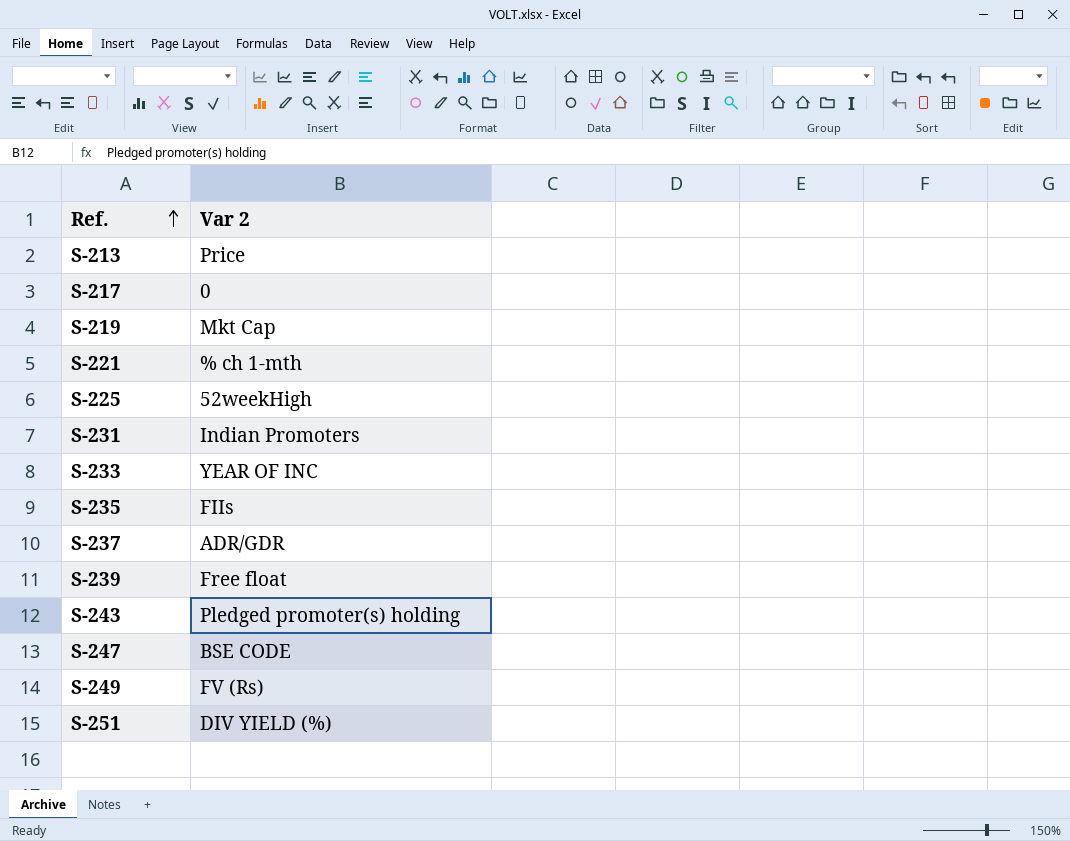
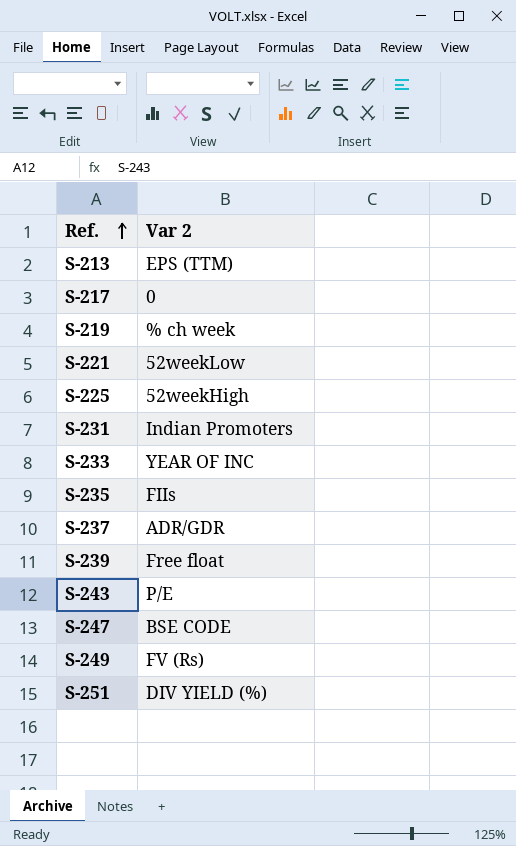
S-213 | Var 2: Price -> EPS (TTM)
S-219 | Var 2: Mkt Cap -> % ch week
S-221 | Var 2: % ch 1-mth -> 52weekLow
S-243 | Var 2: Pledged promoter(s) holding -> P/E

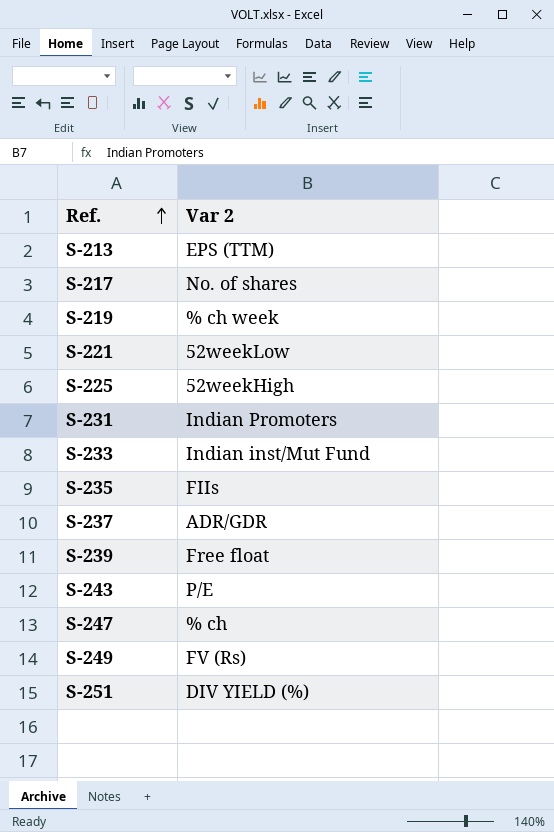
S-217 | Var 2: 0 -> No. of shares
S-233 | Var 2: YEAR OF INC -> Indian inst/Mut Fund
S-247 | Var 2: BSE CODE -> % ch

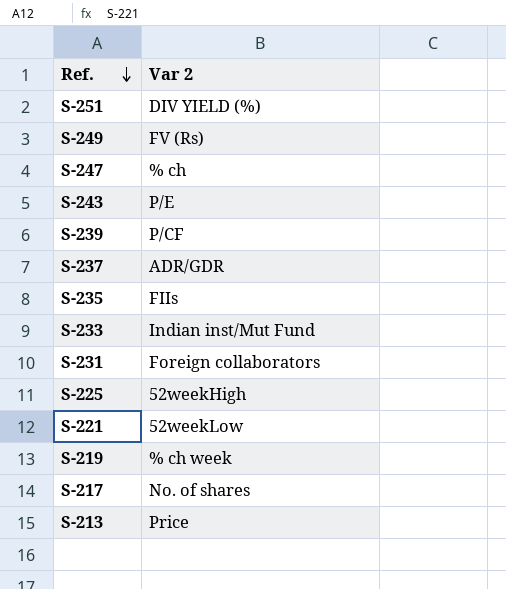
row order: Ref. ascending -> Ref. descending
S-239 | Var 2: Free float -> P/CF
S-231 | Var 2: Indian Promoters -> Foreign collaborators
S-213 | Var 2: EPS (TTM) -> Price

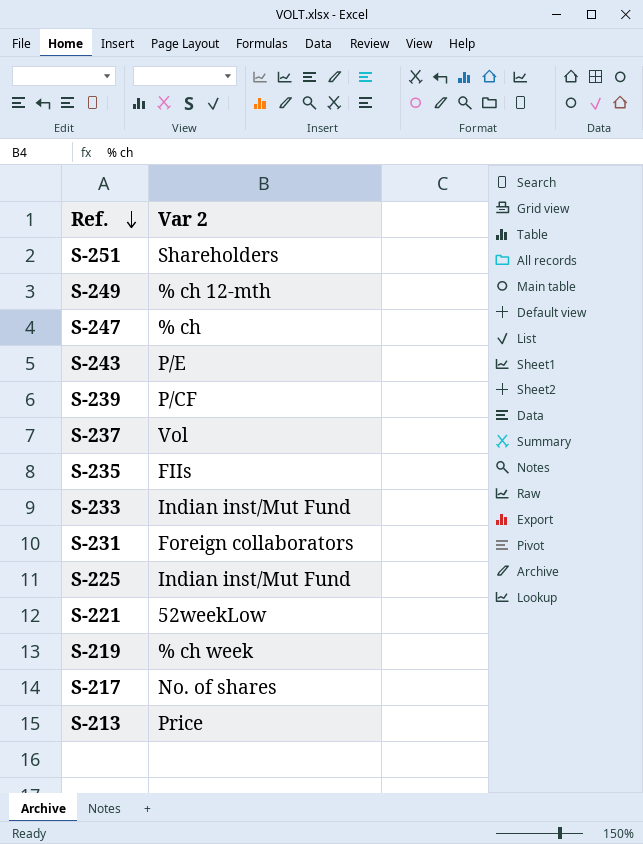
S-251 | Var 2: DIV YIELD (%) -> Shareholders
S-249 | Var 2: FV (Rs) -> % ch 12-mth
S-237 | Var 2: ADR/GDR -> Vol
S-225 | Var 2: 52weekHigh -> Indian inst/Mut Fund

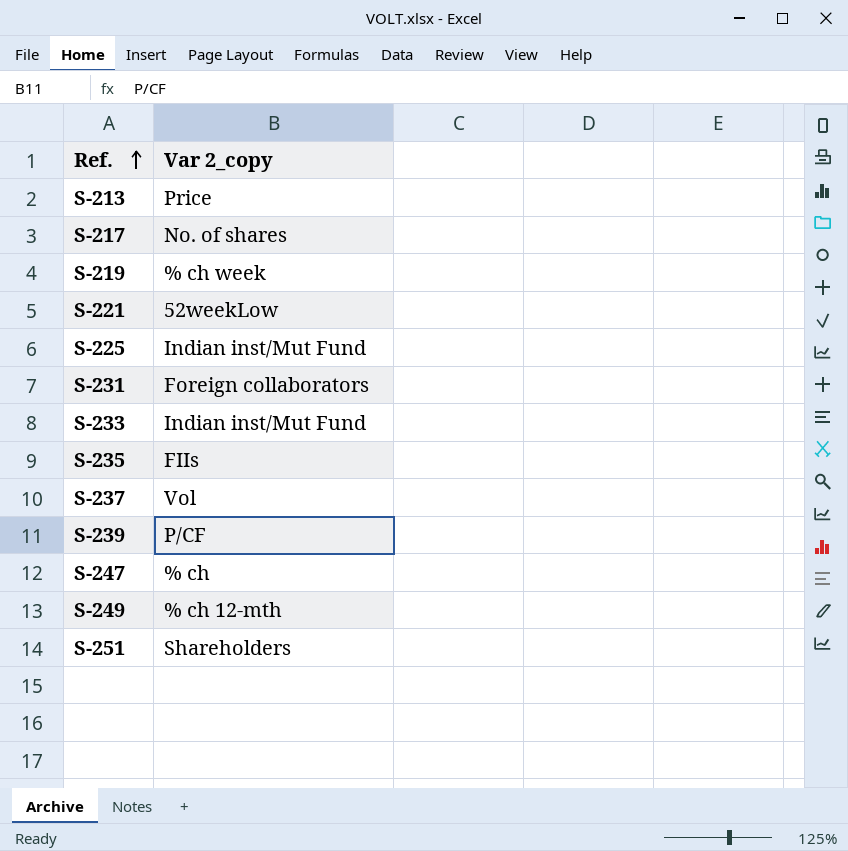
row order: Ref. descending -> Ref. ascending
column name: Var 2 -> Var 2_copy
row S-243: P/E -> none

